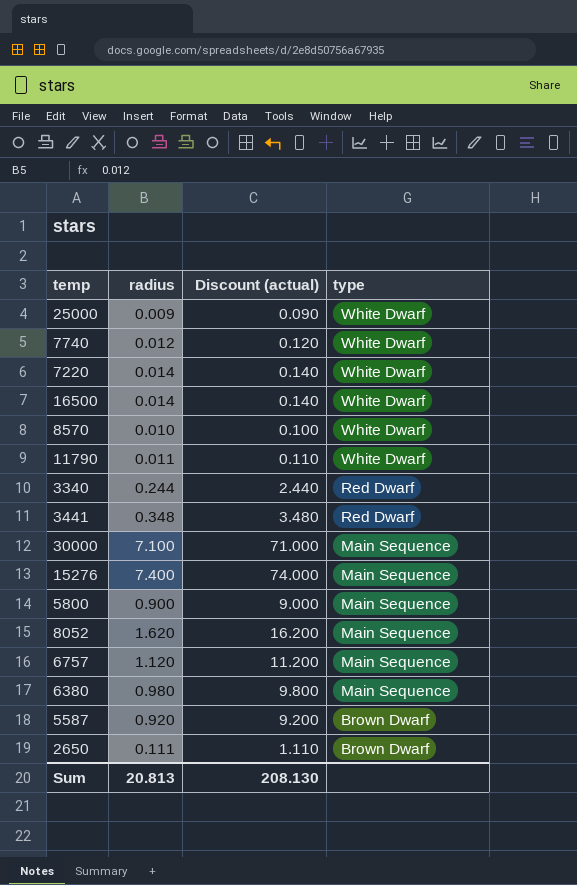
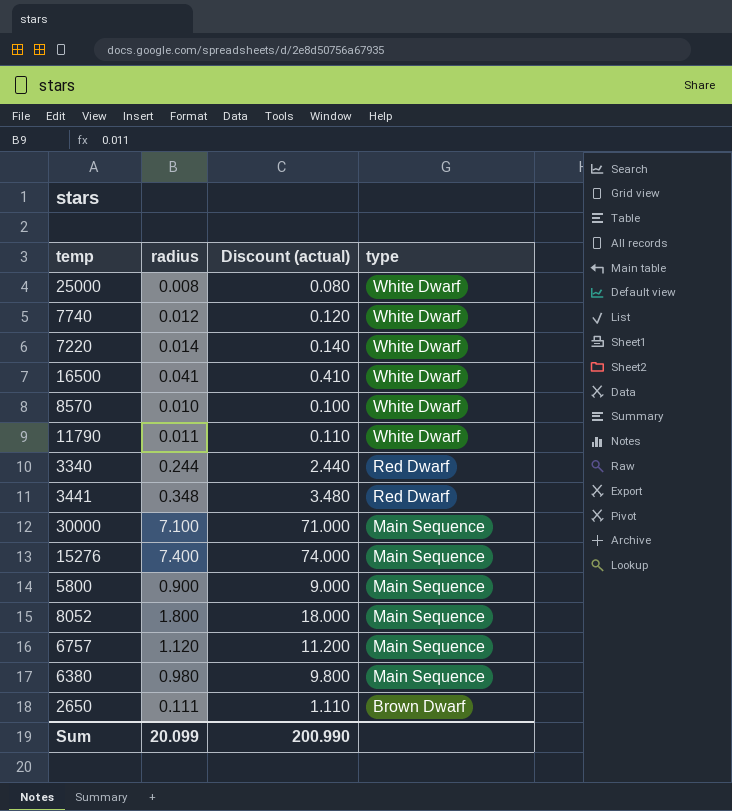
row 5587: 0.920 | 9.200 | Brown Dwarf -> none
25000 | radius: 0.009 -> 0.008
25000 | Discount (actual): 0.090 -> 0.080
16500 | radius: 0.014 -> 0.041
16500 | Discount (actual): 0.140 -> 0.410
8052 | radius: 1.620 -> 1.800
8052 | Discount (actual): 16.200 -> 18.000
Sum | radius: 20.813 -> 20.099
Sum | Discount (actual): 208.130 -> 200.990

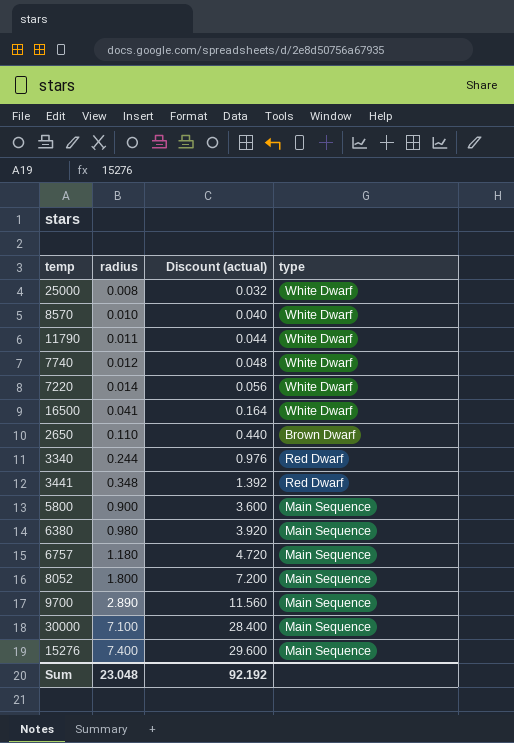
row order: type descending -> radius ascending
column Discount (actual) | formula: [radius] * 10 -> [radius] * 4
2650 | radius: 0.111 -> 0.110
6757 | radius: 1.120 -> 1.180
row 9700: none -> 2.890 | 11.560 | Main Sequence
Sum | radius: 20.099 -> 23.048
Sum | Discount (actual): 200.990 -> 92.192

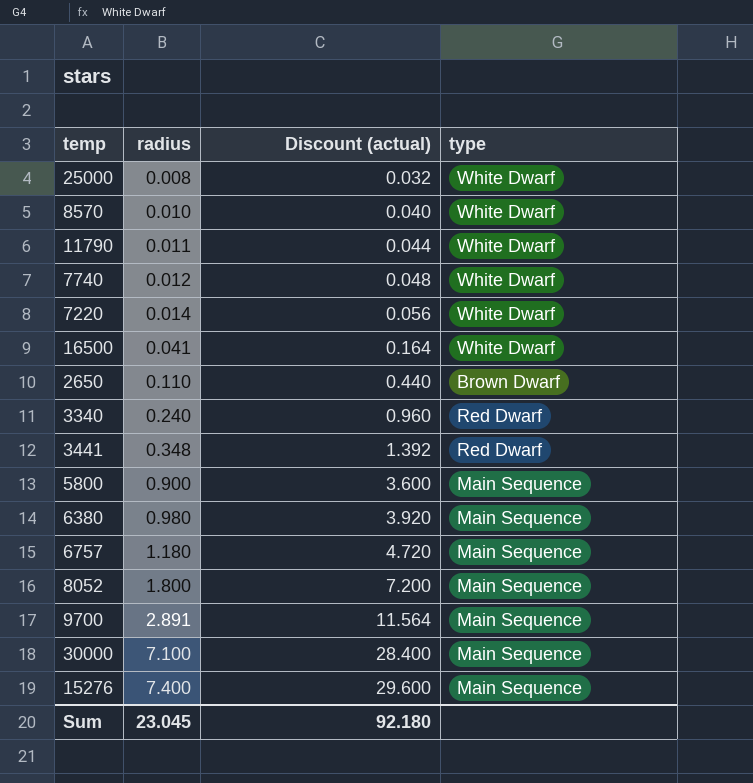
3340 | radius: 0.244 -> 0.240
3340 | Discount (actual): 0.976 -> 0.960
9700 | radius: 2.890 -> 2.891
9700 | Discount (actual): 11.560 -> 11.564
Sum | radius: 23.048 -> 23.045
Sum | Discount (actual): 92.192 -> 92.180

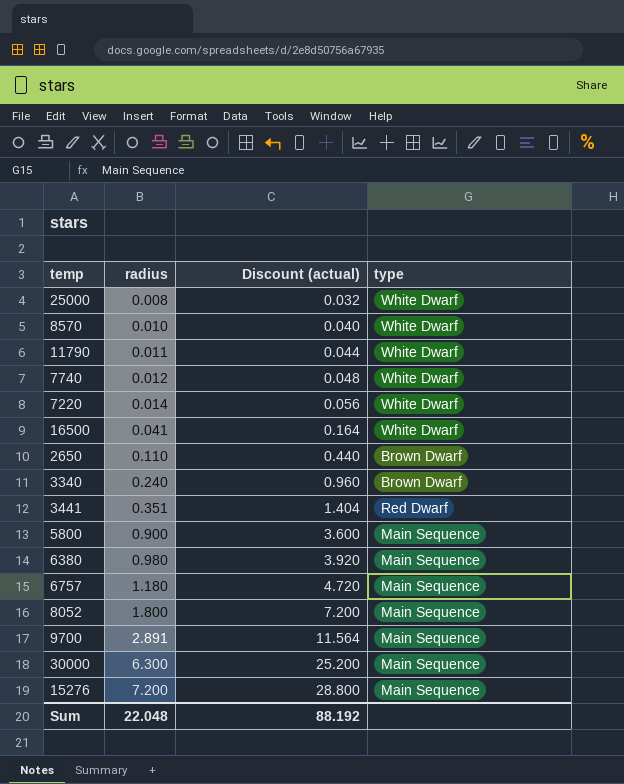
3340 | type: Red Dwarf -> Brown Dwarf
3441 | radius: 0.348 -> 0.351
3441 | Discount (actual): 1.392 -> 1.404
30000 | radius: 7.100 -> 6.300
30000 | Discount (actual): 28.400 -> 25.200
15276 | radius: 7.400 -> 7.200
15276 | Discount (actual): 29.600 -> 28.800
Sum | radius: 23.045 -> 22.048
Sum | Discount (actual): 92.180 -> 88.192

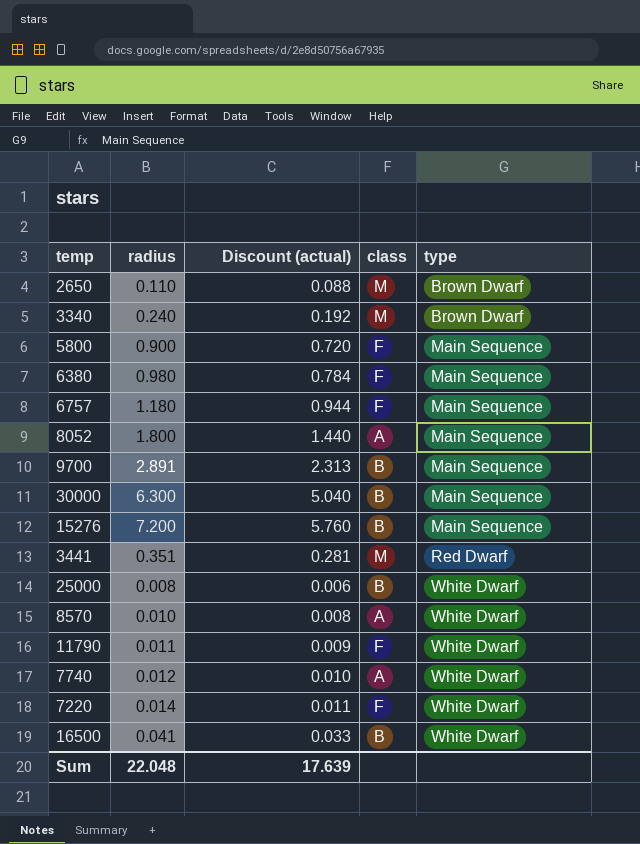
row order: radius ascending -> type ascending
column Discount (actual) | formula: [radius] * 4 -> [radius] * 0.8
column class | position: none -> 4
Sum | Discount (actual): 88.192 -> 17.639

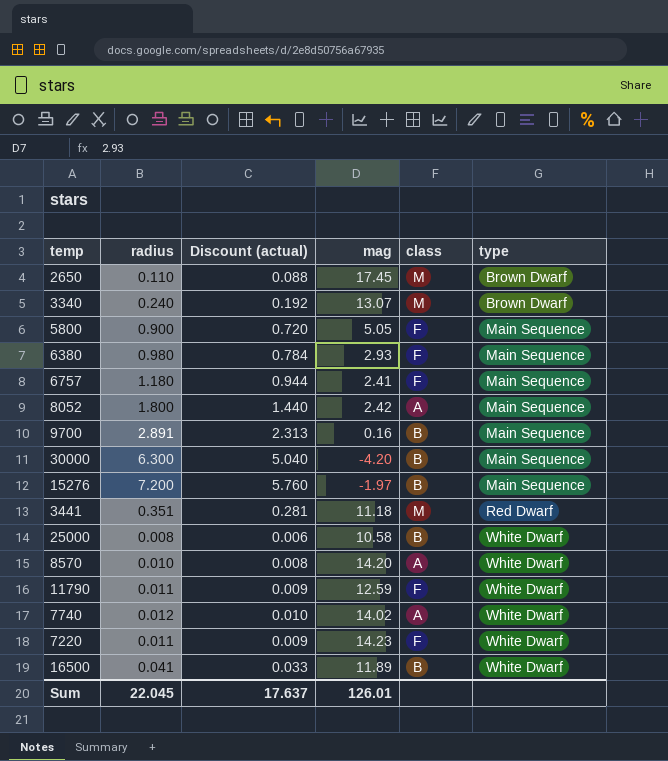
column mag | position: none -> 4
7220 | radius: 0.014 -> 0.011
7220 | Discount (actual): 0.011 -> 0.009
Sum | radius: 22.048 -> 22.045
Sum | Discount (actual): 17.639 -> 17.637

